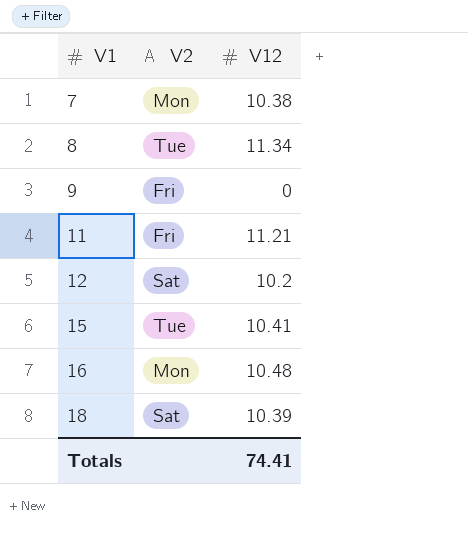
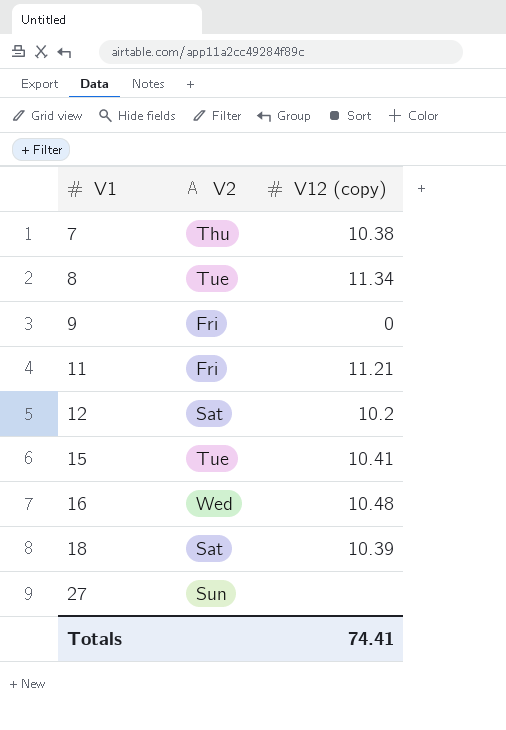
column name: V12 -> V12 (copy)
7 | V2: Mon -> Thu
16 | V2: Mon -> Wed
row 27: none -> Sun | none

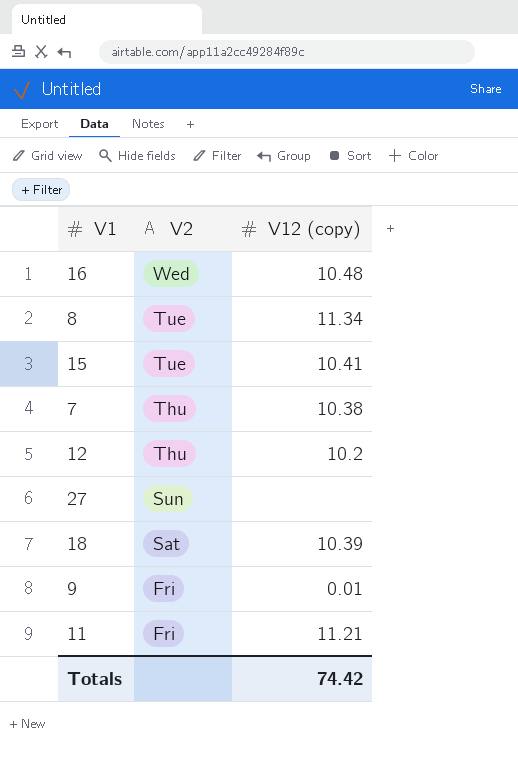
row order: V1 ascending -> V2 descending
12 | V2: Sat -> Thu
9 | V12 (copy): 0 -> 0.01
Totals | V12 (copy): 74.41 -> 74.42

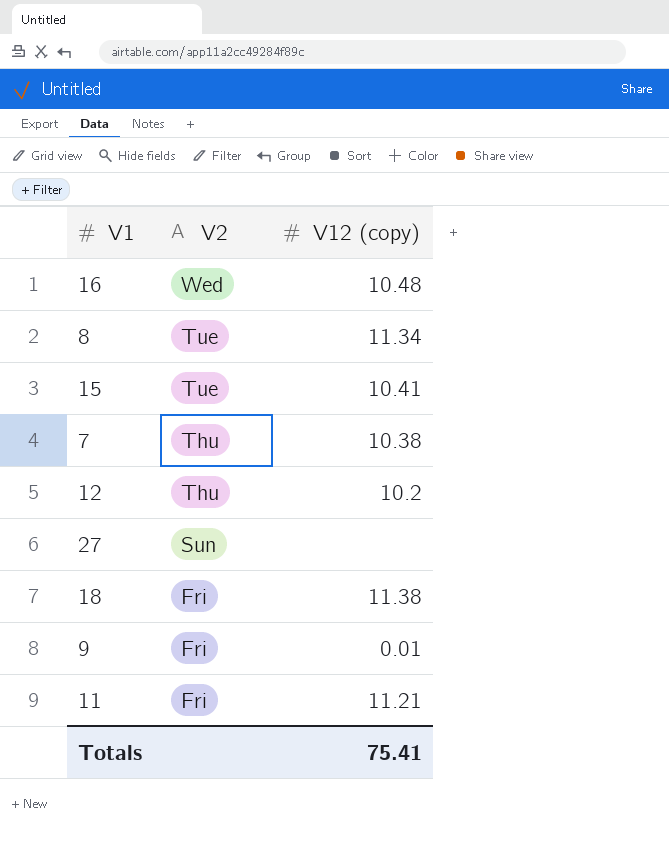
18 | V2: Sat -> Fri
18 | V12 (copy): 10.39 -> 11.38
Totals | V12 (copy): 74.42 -> 75.41

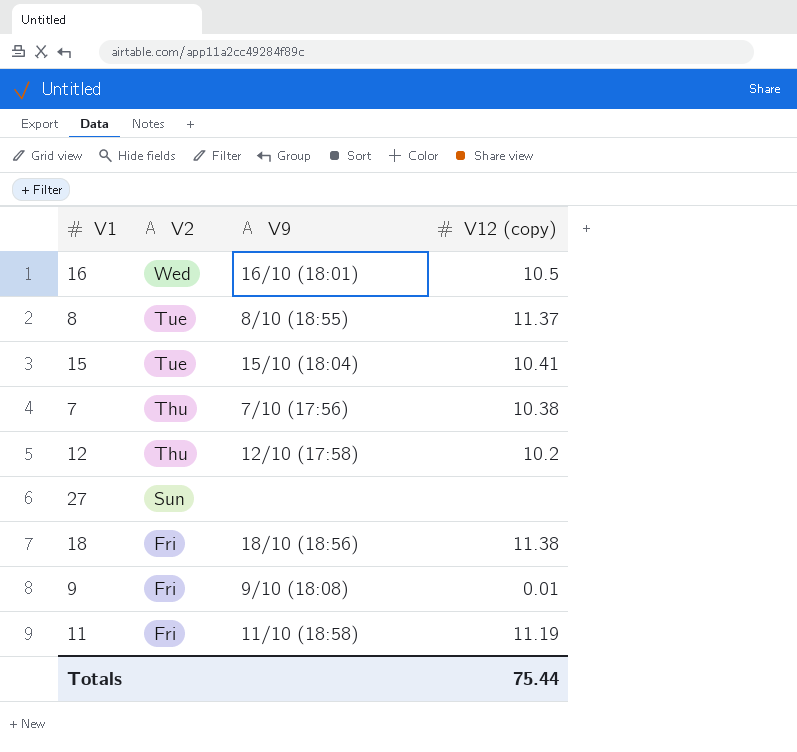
column V9 | position: none -> 3
16 | V12 (copy): 10.48 -> 10.5
8 | V12 (copy): 11.34 -> 11.37
11 | V12 (copy): 11.21 -> 11.19
Totals | V12 (copy): 75.41 -> 75.44

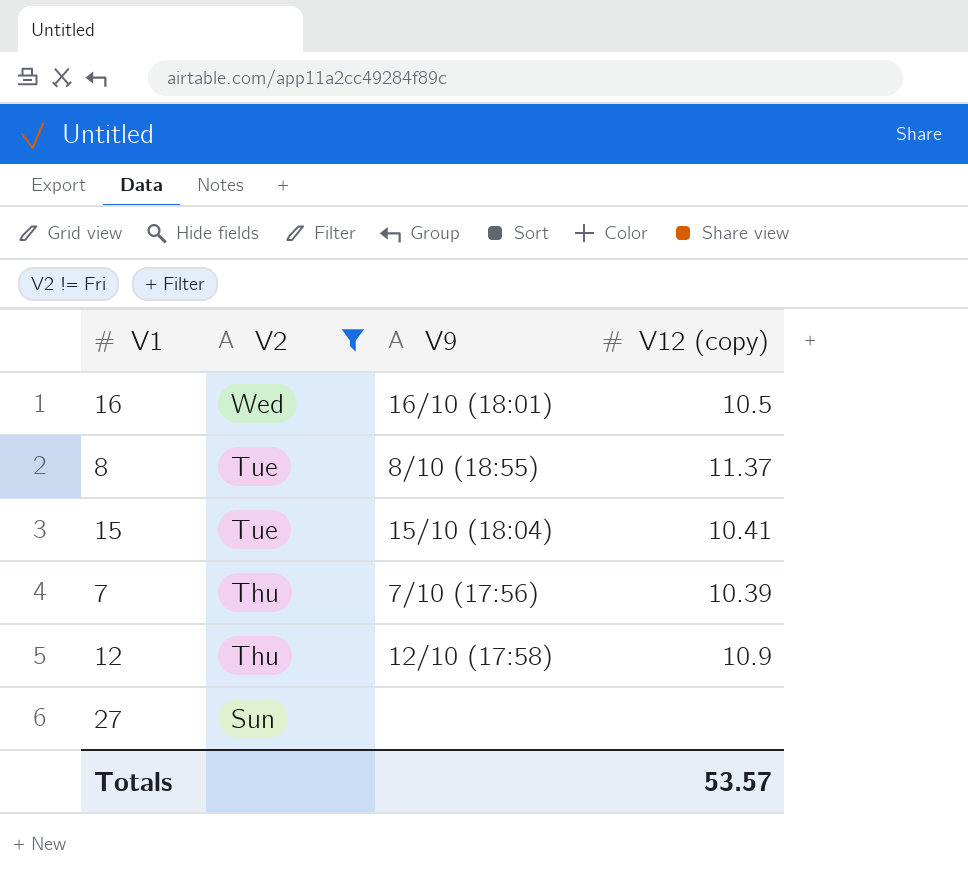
filter: none -> V2 != Fri
7 | V12 (copy): 10.38 -> 10.39
12 | V12 (copy): 10.2 -> 10.9
Totals | V12 (copy): 75.44 -> 53.57

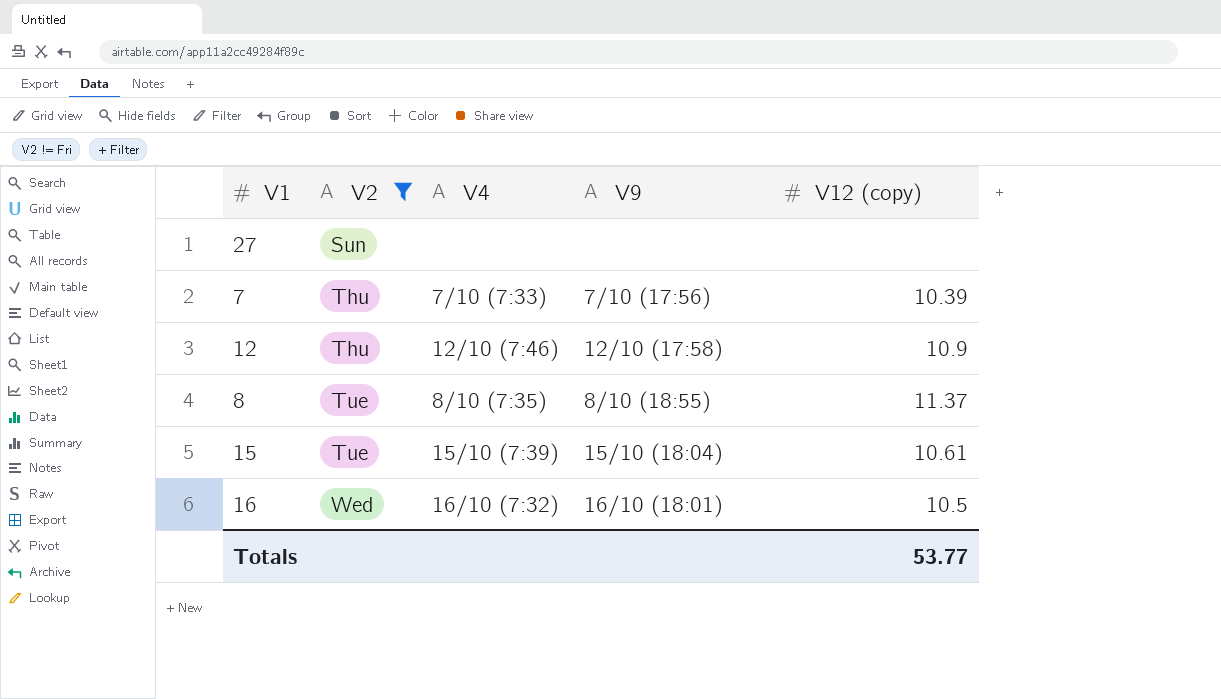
row order: V2 descending -> V2 ascending
column V4 | position: none -> 3
15 | V12 (copy): 10.41 -> 10.61
Totals | V12 (copy): 53.57 -> 53.77

